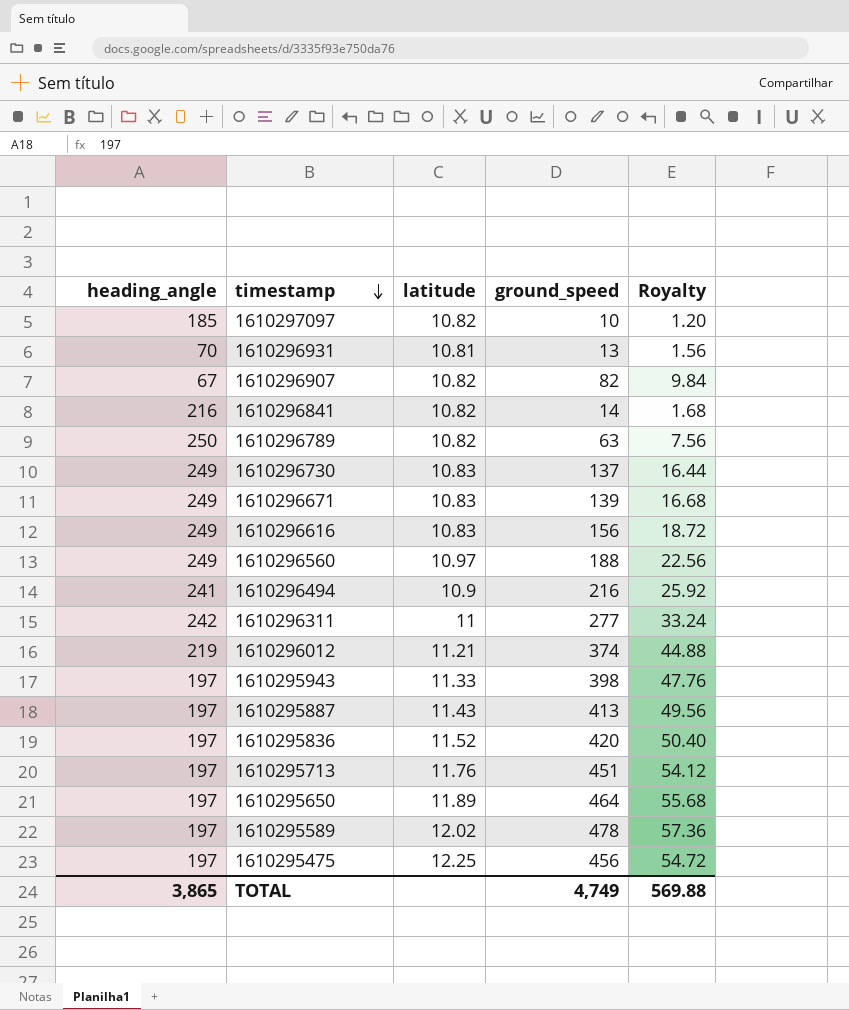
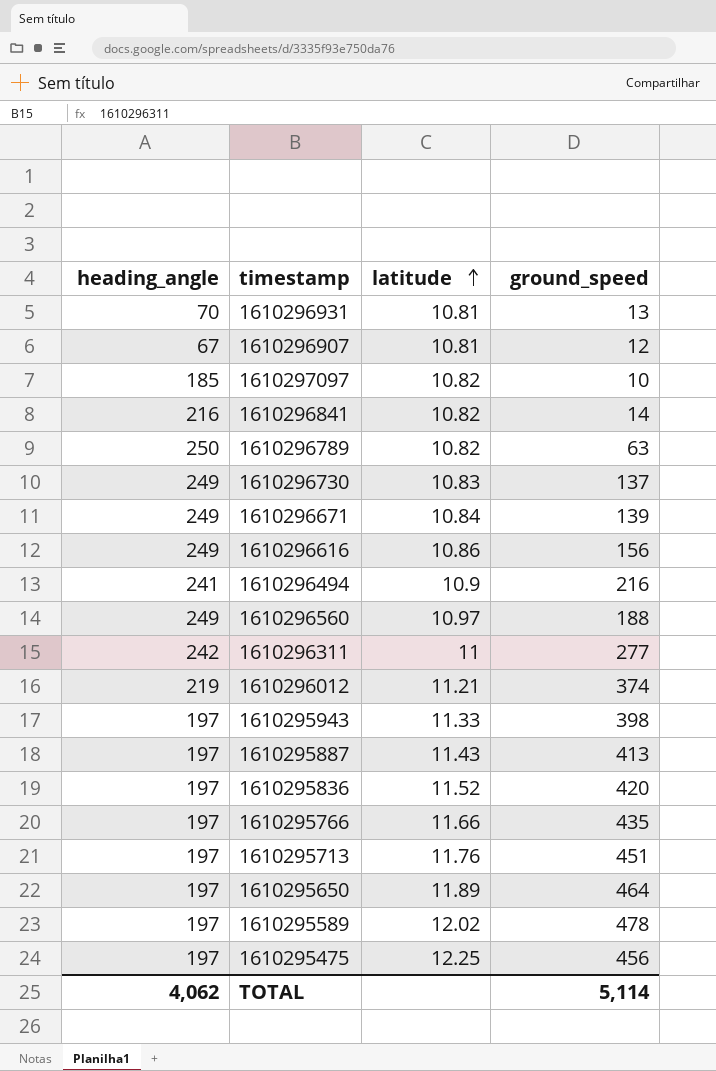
row order: timestamp descending -> latitude ascending
column Royalty | formula: [ground_speed] * 0.12 -> none
1610296907 | latitude: 10.82 -> 10.81
1610296907 | ground_speed: 82 -> 12
1610296671 | latitude: 10.83 -> 10.84
1610296616 | latitude: 10.83 -> 10.86
row 1610295766: none -> 197 | 11.66 | 435
TOTAL | heading_angle: 3,865 -> 4,062
TOTAL | ground_speed: 4,749 -> 5,114

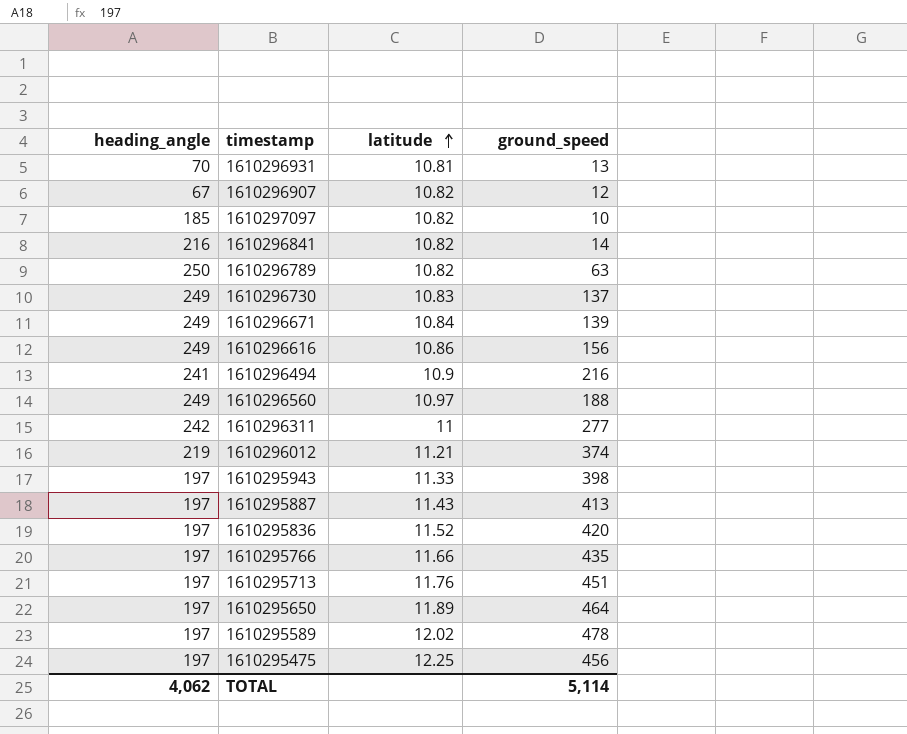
1610296907 | latitude: 10.81 -> 10.82

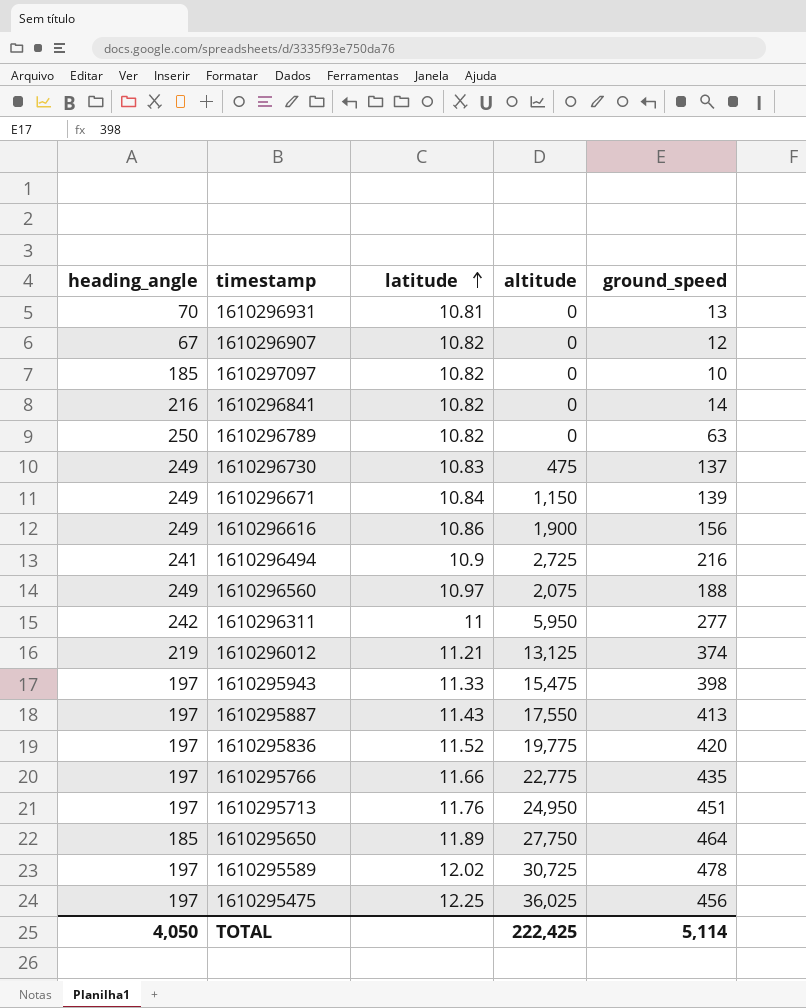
column altitude | position: none -> 4
1610295650 | heading_angle: 197 -> 185
TOTAL | heading_angle: 4,062 -> 4,050

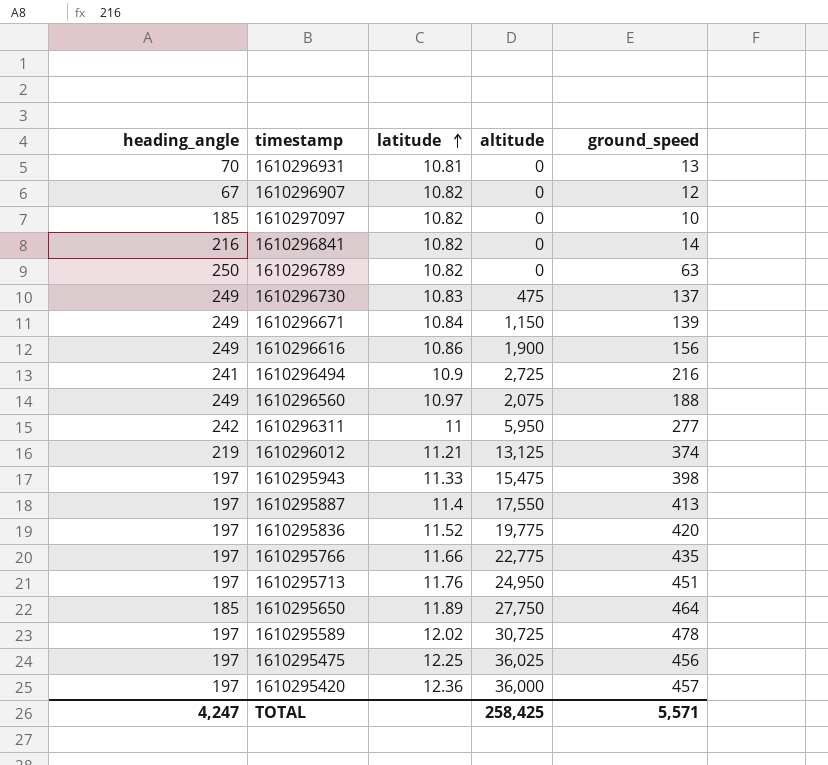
1610295887 | latitude: 11.43 -> 11.4
row 1610295420: none -> 197 | 12.36 | 36,000 | 457
TOTAL | heading_angle: 4,050 -> 4,247
TOTAL | altitude: 222,425 -> 258,425
TOTAL | ground_speed: 5,114 -> 5,571

